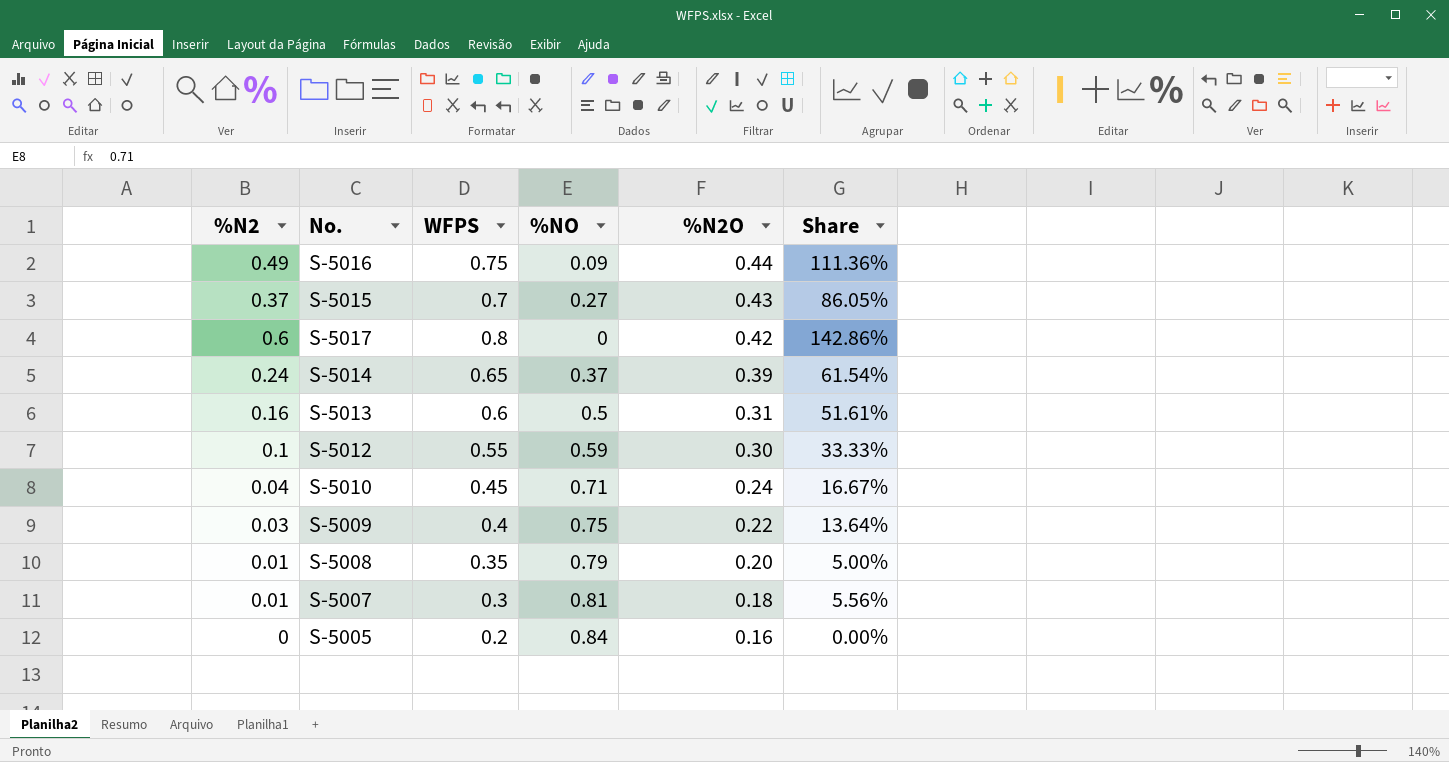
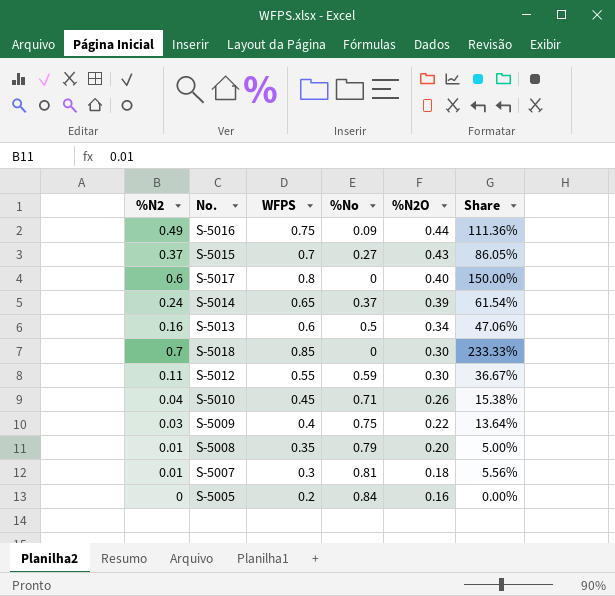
column name: %NO -> %No
S-5017 | %N2O: 0.42 -> 0.40
S-5017 | Share: 142.86% -> 150.00%
S-5013 | %N2O: 0.31 -> 0.34
S-5013 | Share: 51.61% -> 47.06%
row S-5018: none -> 0.7 | 0.85 | 0 | 0.30 | 233.33%
S-5012 | %N2: 0.1 -> 0.11
S-5012 | Share: 33.33% -> 36.67%
S-5010 | %N2O: 0.24 -> 0.26
S-5010 | Share: 16.67% -> 15.38%

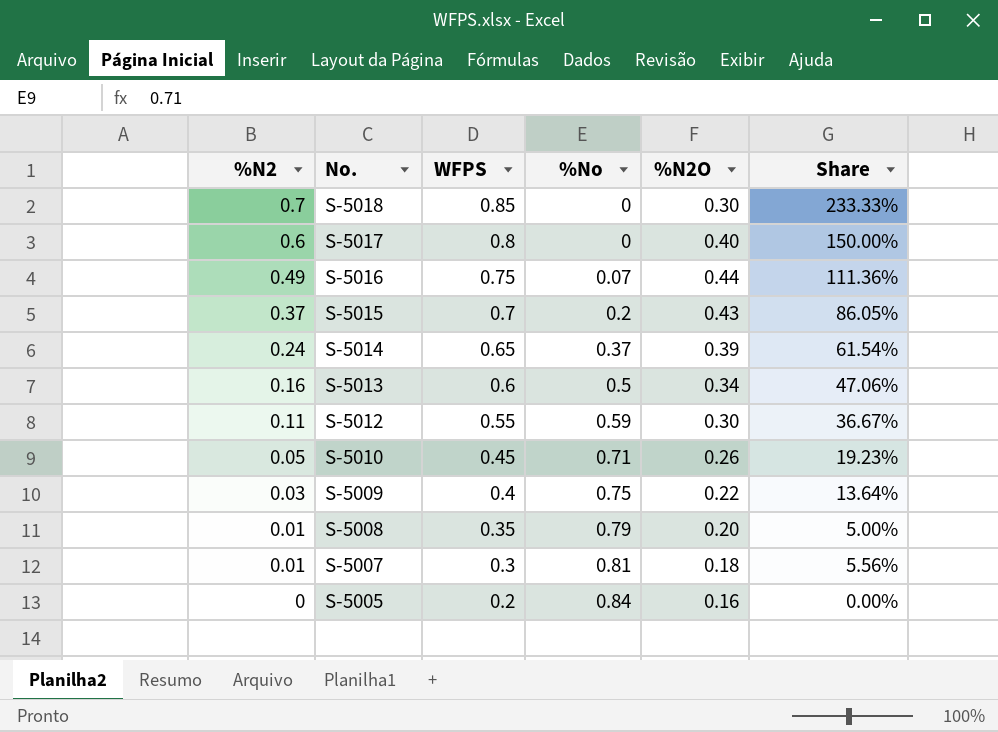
row order: %N2O descending -> %N2 descending
S-5016 | %No: 0.09 -> 0.07
S-5015 | %No: 0.27 -> 0.2
S-5010 | %N2: 0.04 -> 0.05
S-5010 | Share: 15.38% -> 19.23%

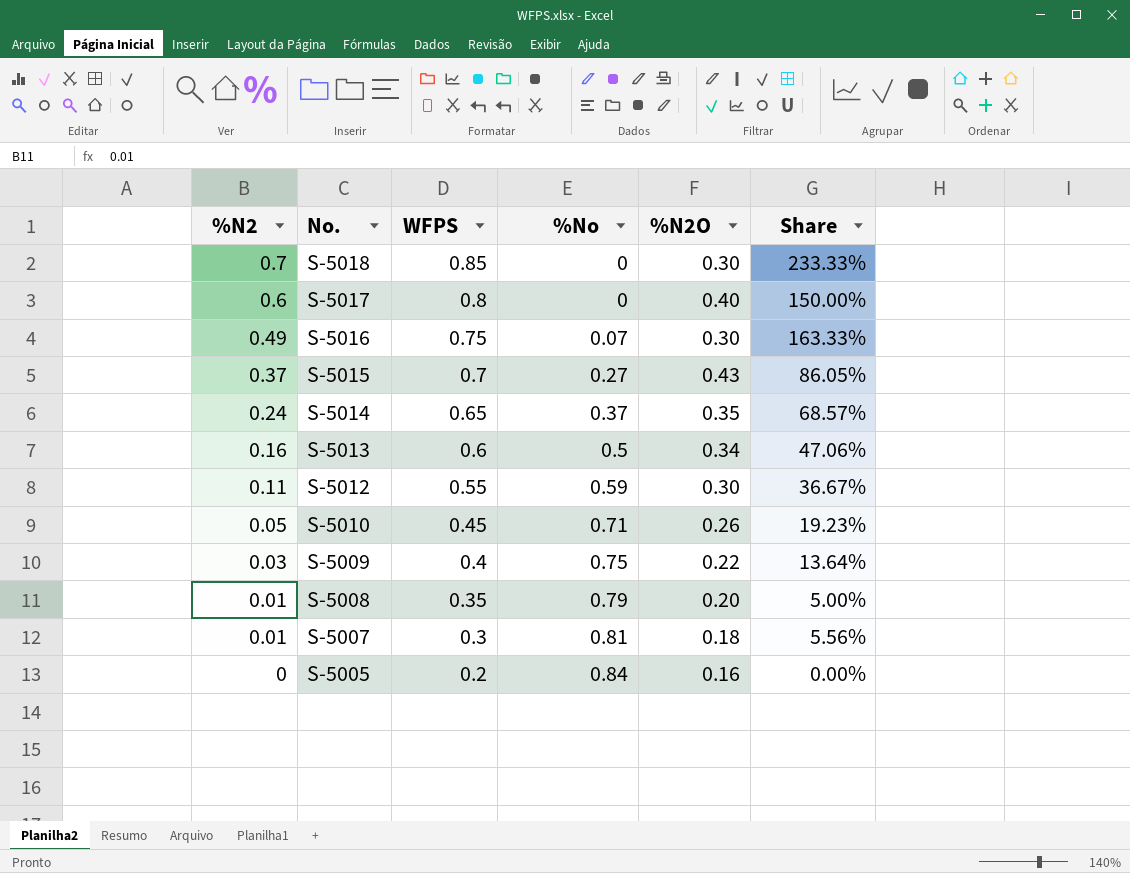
S-5016 | %N2O: 0.44 -> 0.30
S-5016 | Share: 111.36% -> 163.33%
S-5015 | %No: 0.2 -> 0.27
S-5014 | %N2O: 0.39 -> 0.35
S-5014 | Share: 61.54% -> 68.57%

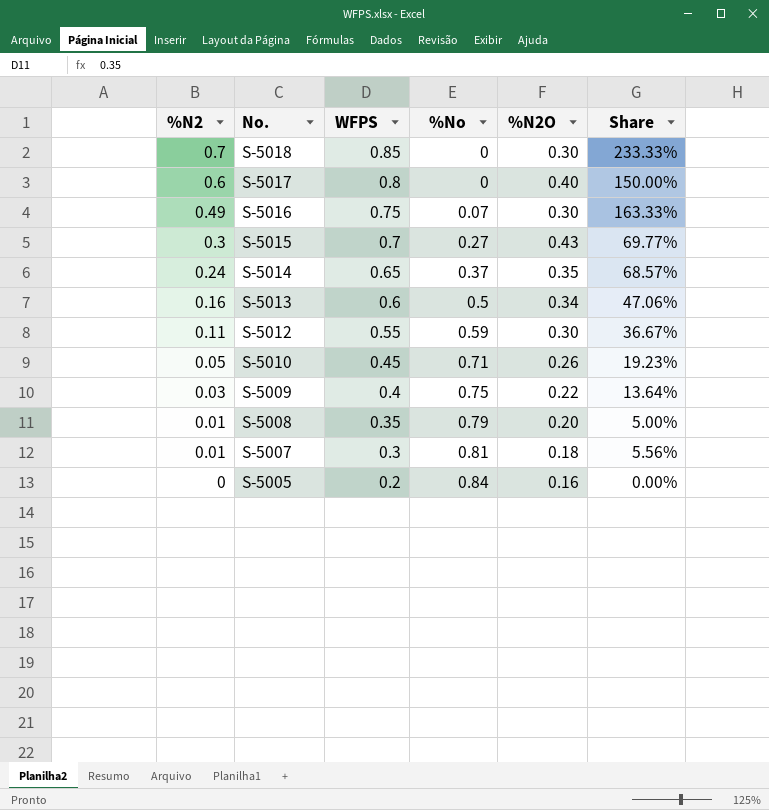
S-5015 | %N2: 0.37 -> 0.3
S-5015 | Share: 86.05% -> 69.77%

